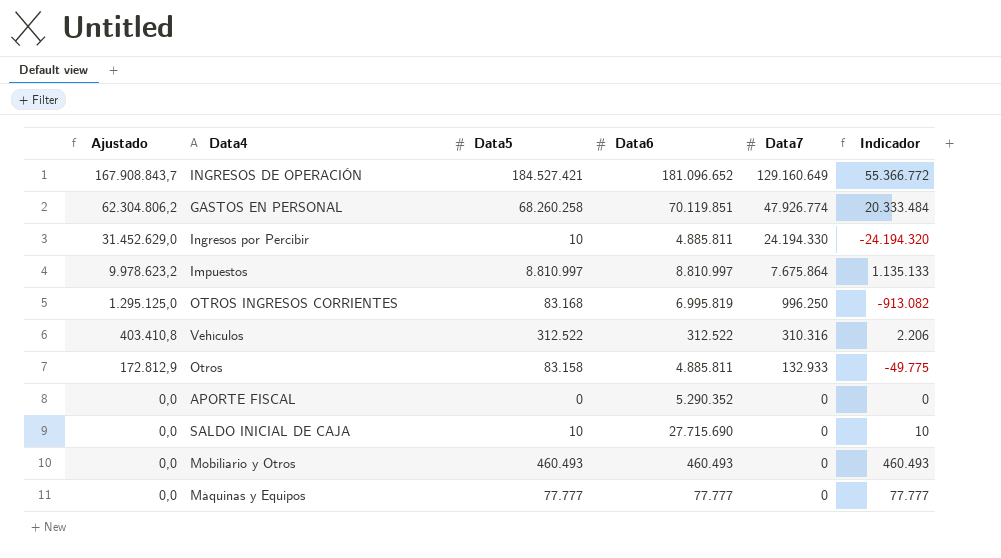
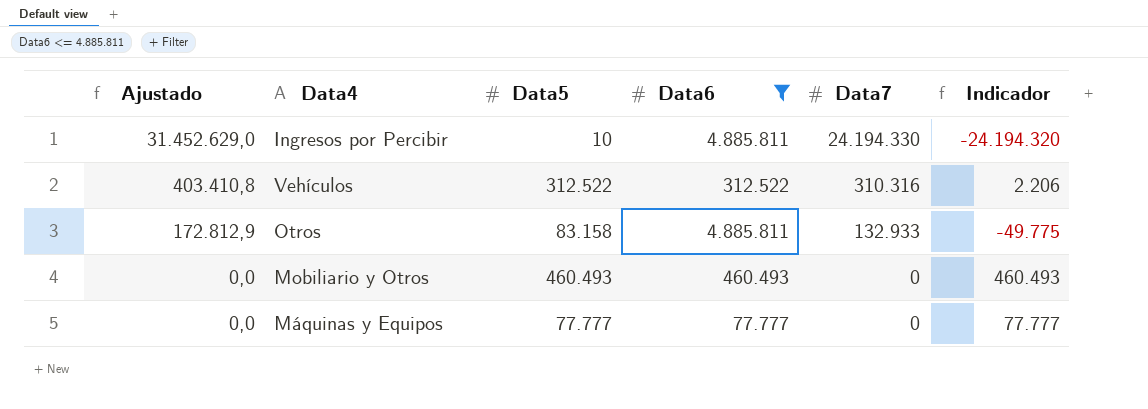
filter: none -> Data6 <= 4.885.811

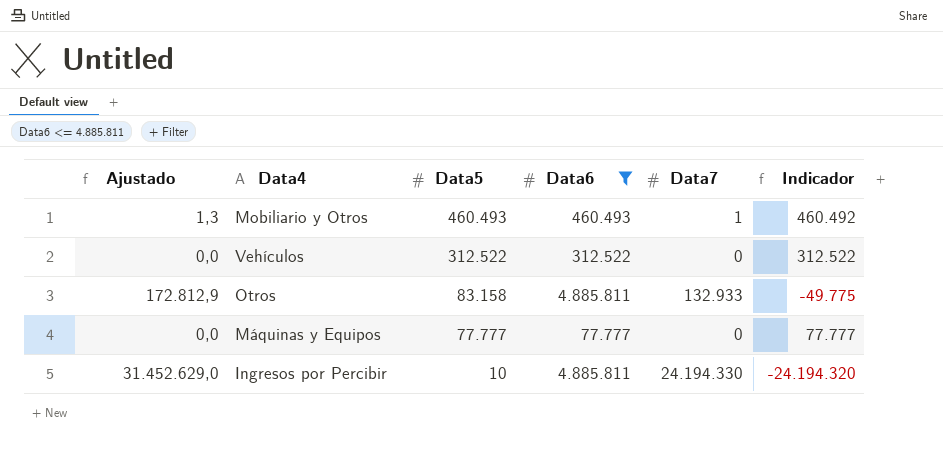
row order: Ajustado descending -> Data5 descending
Mobiliario y Otros | Ajustado: 0,0 -> 1,3
Mobiliario y Otros | Data7: 0 -> 1
Mobiliario y Otros | Indicador: 460.493 -> 460.492
Vehículos | Ajustado: 403.410,8 -> 0,0
Vehículos | Data7: 310.316 -> 0
Vehículos | Indicador: 2.206 -> 312.522

